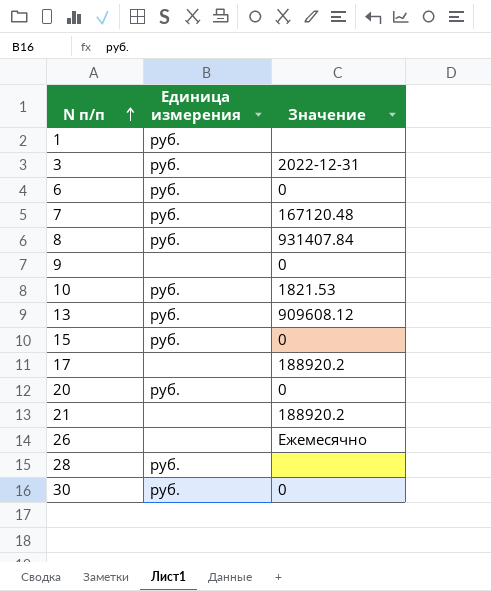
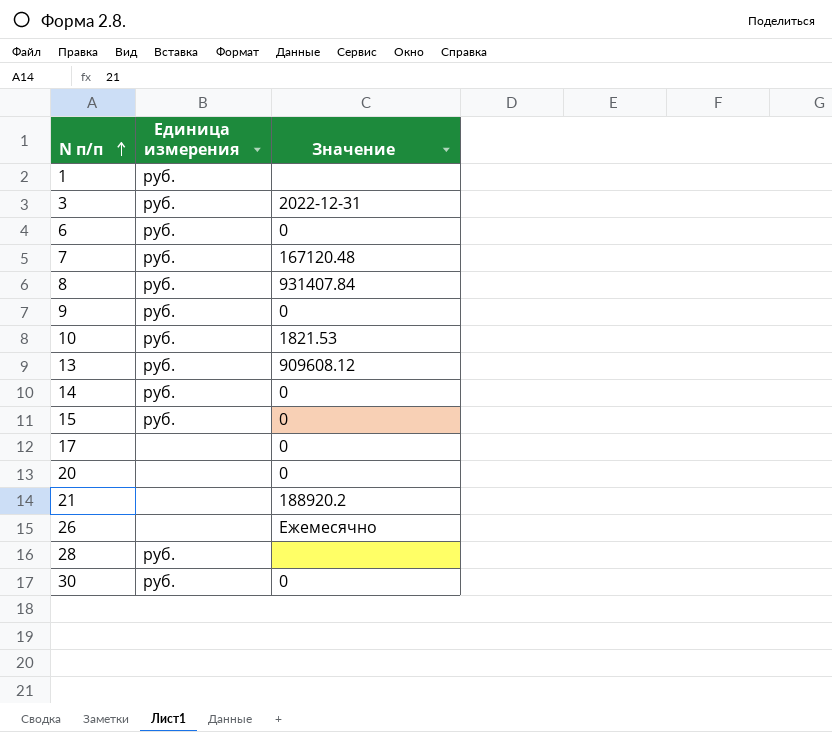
9 | Единица измерения: none -> руб.
row 14: none -> руб. | 0
17 | Значение: 188920.2 -> 0
20 | Единица измерения: руб. -> none

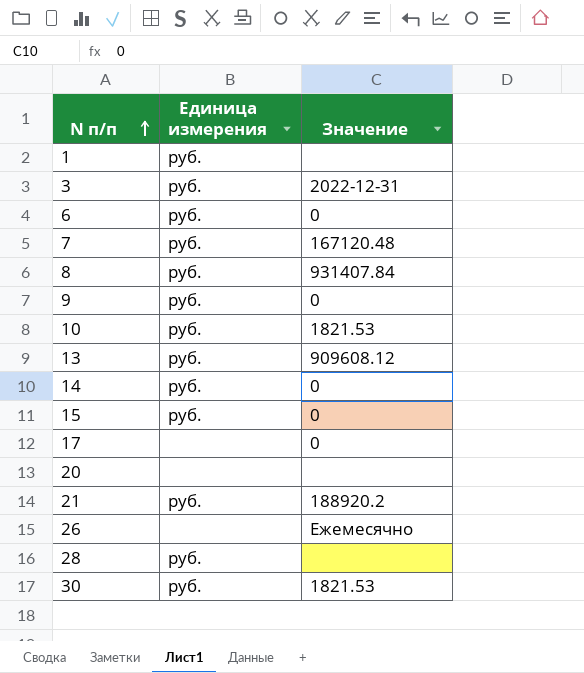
20 | Значение: 0 -> none
21 | Единица измерения: none -> руб.
30 | Значение: 0 -> 1821.53

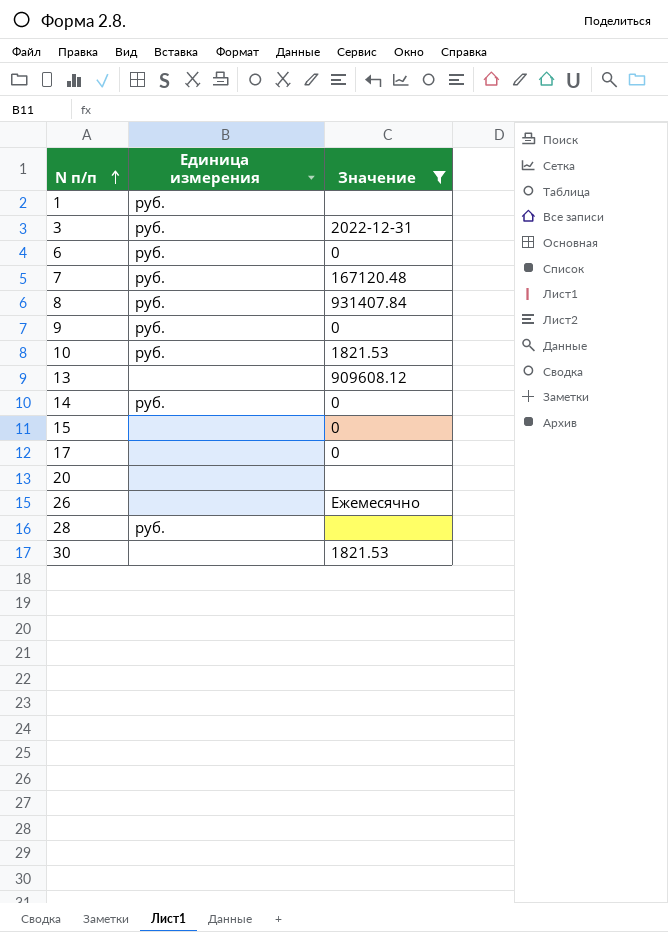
filter: none -> Значение != 188920.2
13 | Единица измерения: руб. -> none
15 | Единица измерения: руб. -> none
30 | Единица измерения: руб. -> none

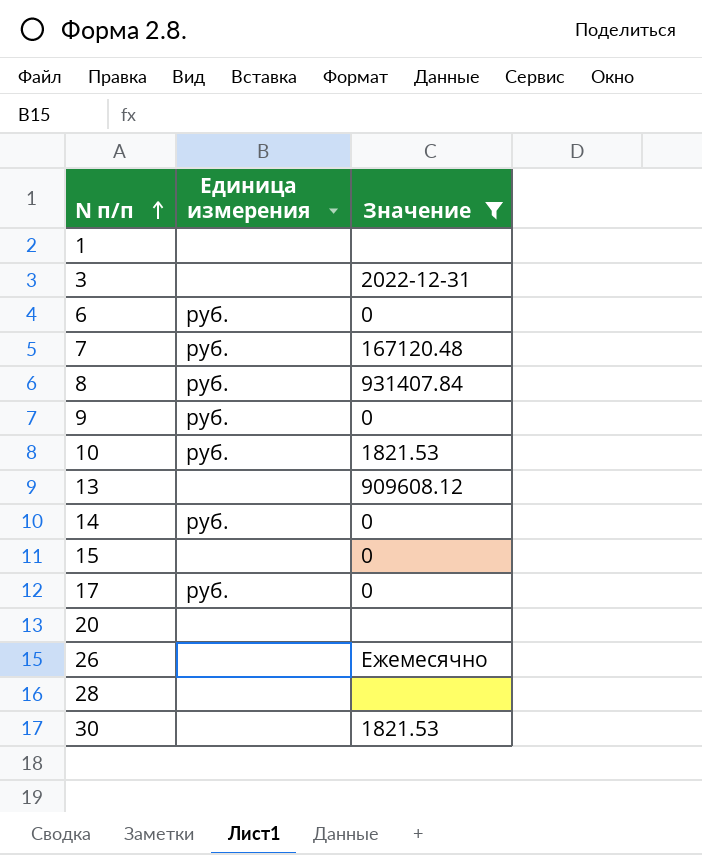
1 | Единица измерения: руб. -> none
3 | Единица измерения: руб. -> none
17 | Единица измерения: none -> руб.
28 | Единица измерения: руб. -> none

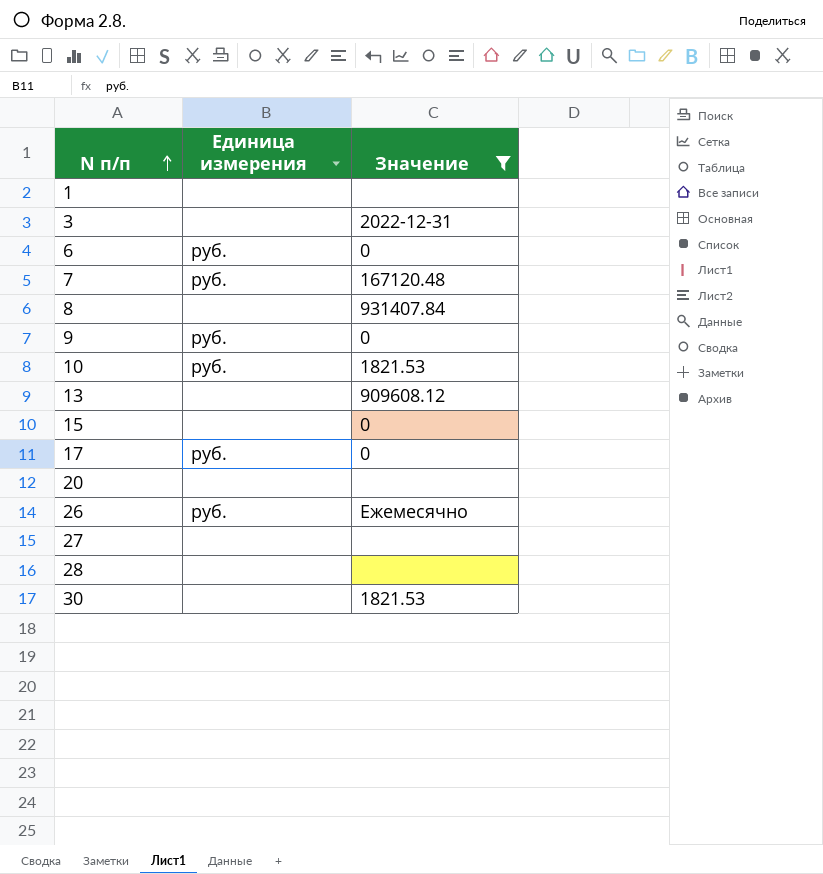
row 14: руб. | 0 -> none
8 | Единица измерения: руб. -> none
26 | Единица измерения: none -> руб.
row 27: none -> none | none

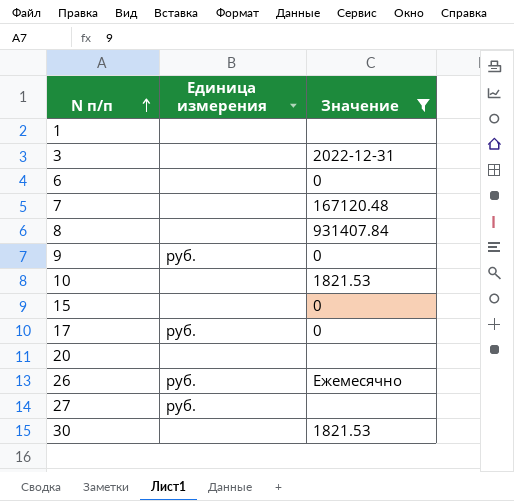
row 13: none | 909608.12 -> none
row 28: none | none -> none
6 | Единица измерения: руб. -> none
7 | Единица измерения: руб. -> none
10 | Единица измерения: руб. -> none
27 | Единица измерения: none -> руб.

